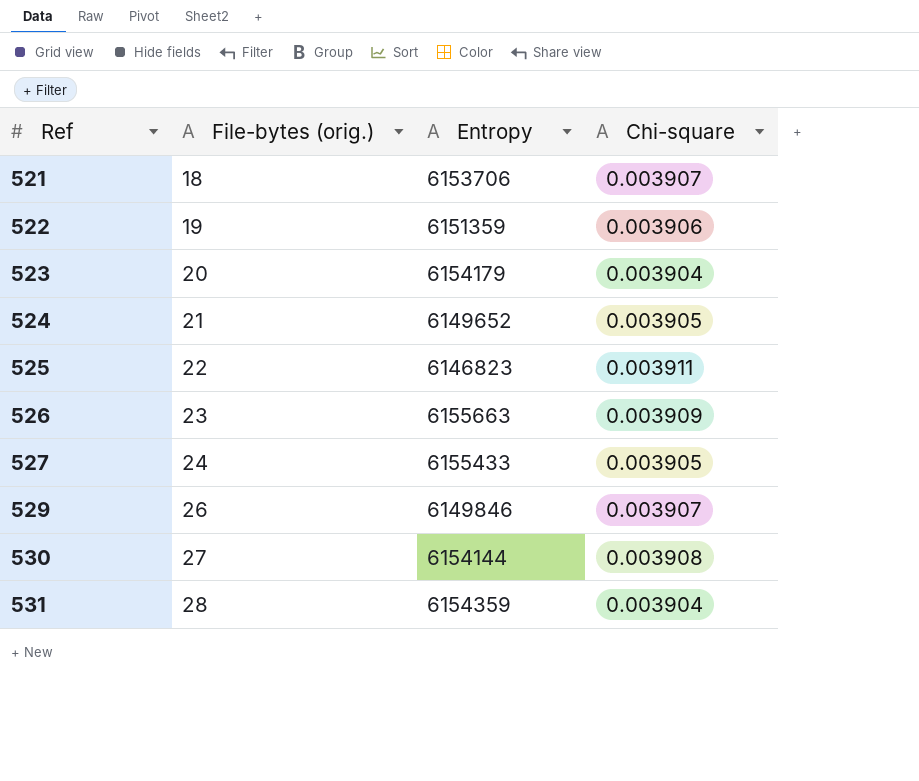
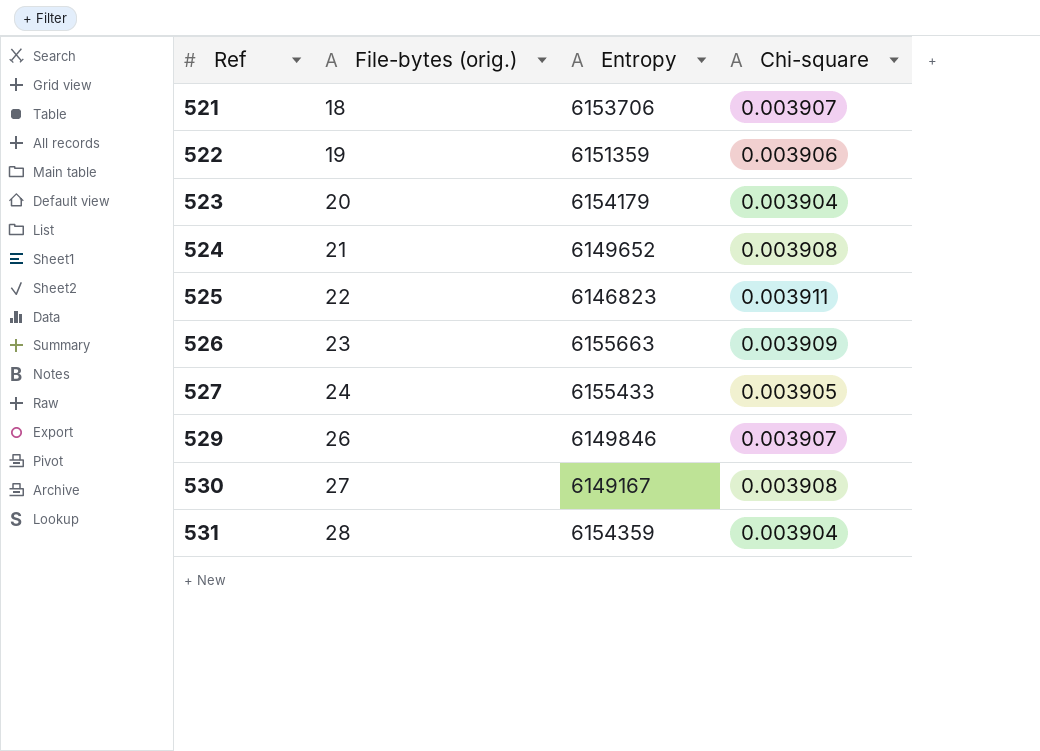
524 | Chi-square: 0.003905 -> 0.003908
530 | Entropy: 6154144 -> 6149167

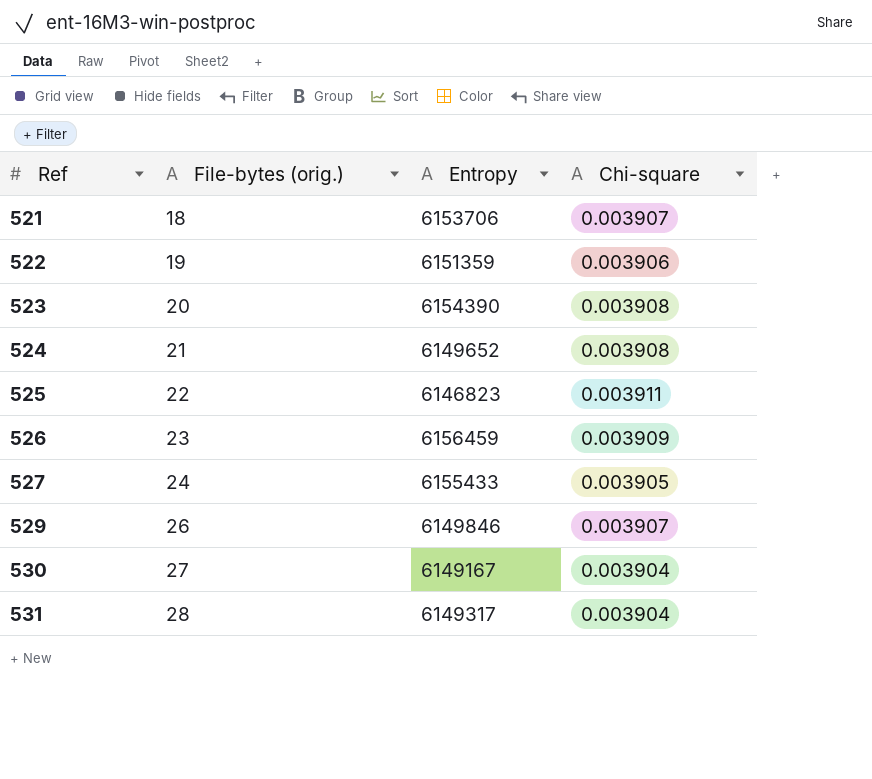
523 | Entropy: 6154179 -> 6154390
523 | Chi-square: 0.003904 -> 0.003908
526 | Entropy: 6155663 -> 6156459
530 | Chi-square: 0.003908 -> 0.003904
531 | Entropy: 6154359 -> 6149317

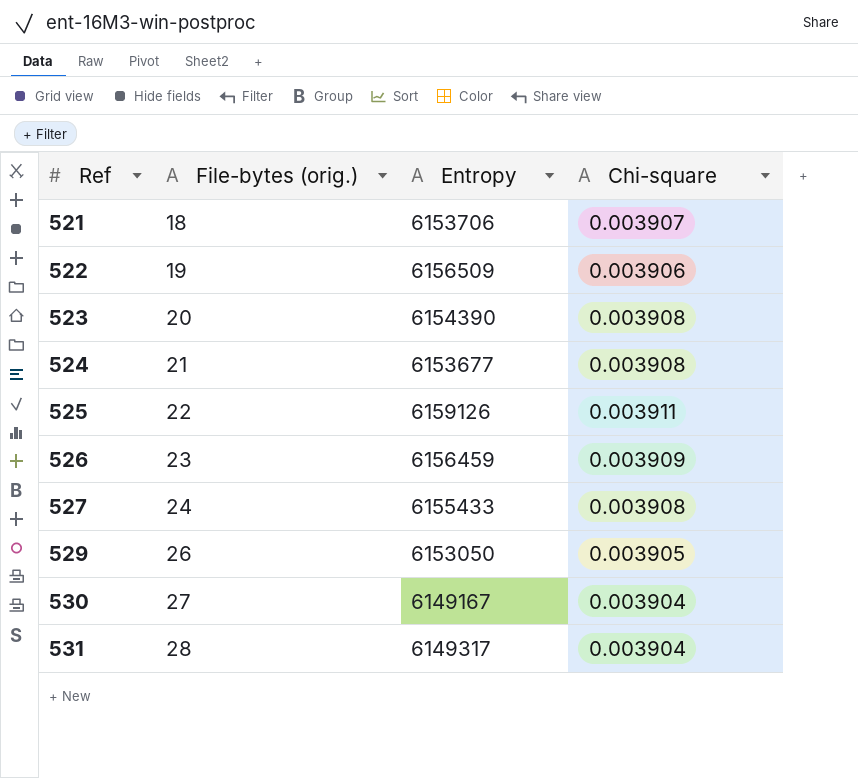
522 | Entropy: 6151359 -> 6156509
524 | Entropy: 6149652 -> 6153677
525 | Entropy: 6146823 -> 6159126
527 | Chi-square: 0.003905 -> 0.003908
529 | Entropy: 6149846 -> 6153050
529 | Chi-square: 0.003907 -> 0.003905

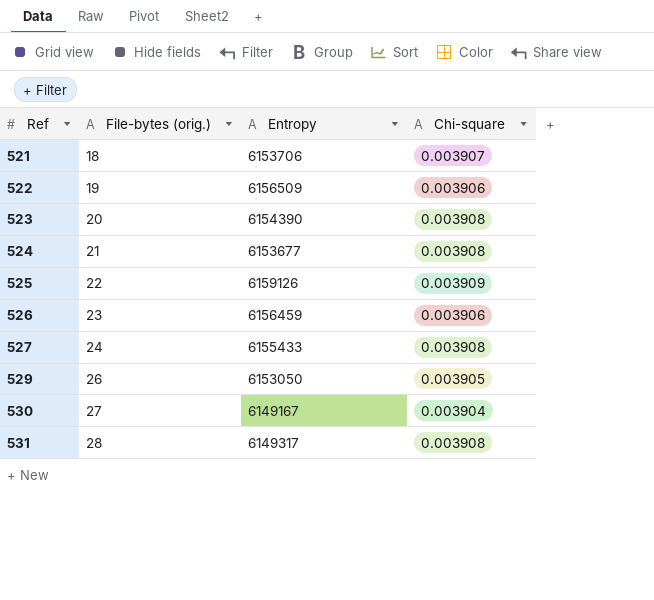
525 | Chi-square: 0.003911 -> 0.003909
526 | Chi-square: 0.003909 -> 0.003906
531 | Chi-square: 0.003904 -> 0.003908

